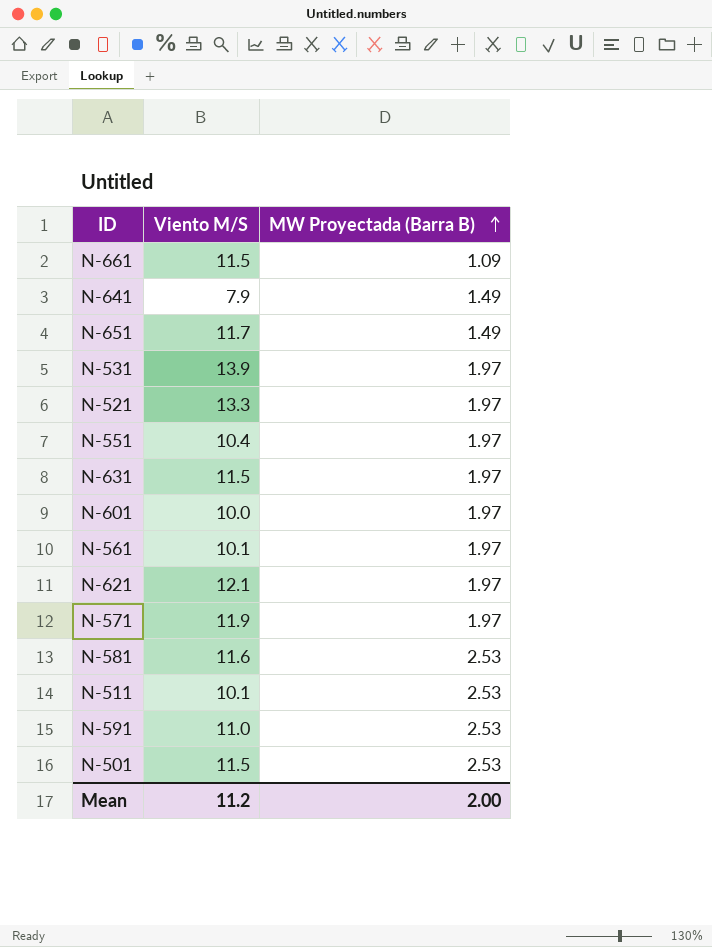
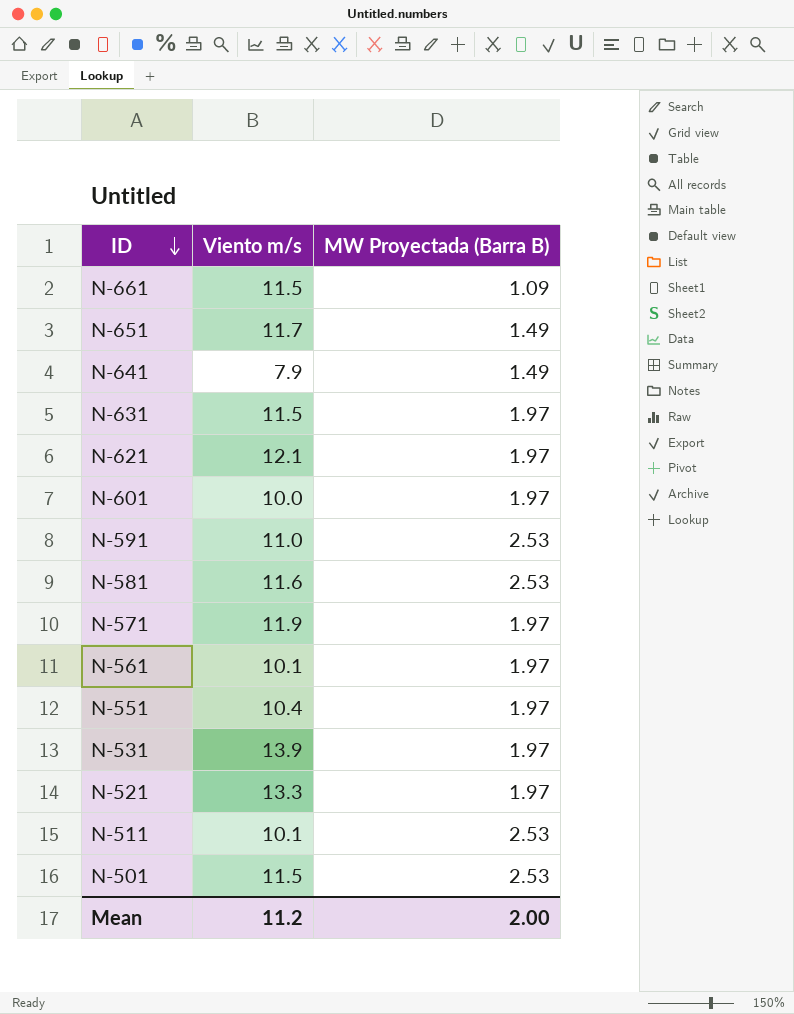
row order: MW Proyectada (Barra B) ascending -> ID descending
column name: Viento M/S -> Viento m/s

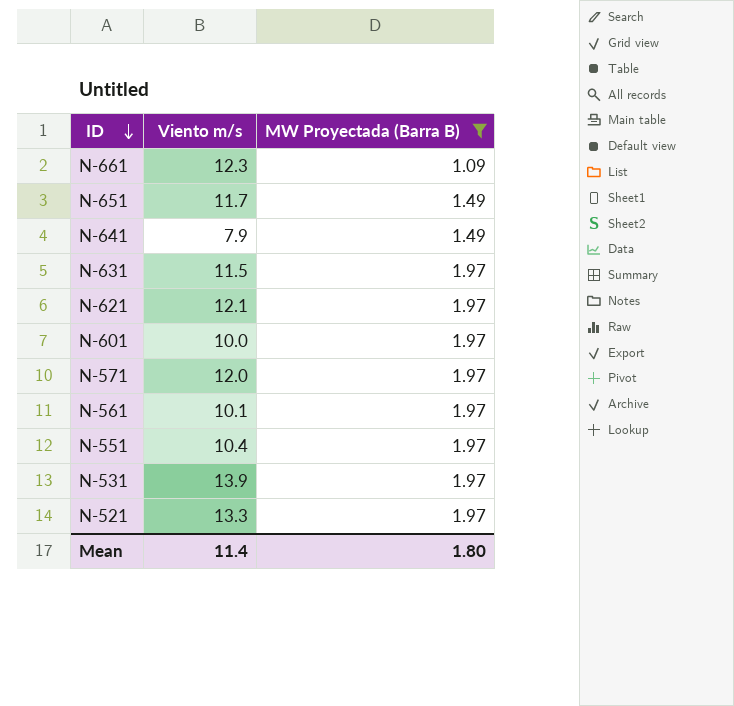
filter: none -> MW Proyectada (Barra B) != 2.53
N-661 | Viento m/s: 11.5 -> 12.3
N-571 | Viento m/s: 11.9 -> 12.0
Mean | Viento m/s: 11.2 -> 11.4
Mean | MW Proyectada (Barra B): 2.00 -> 1.80

